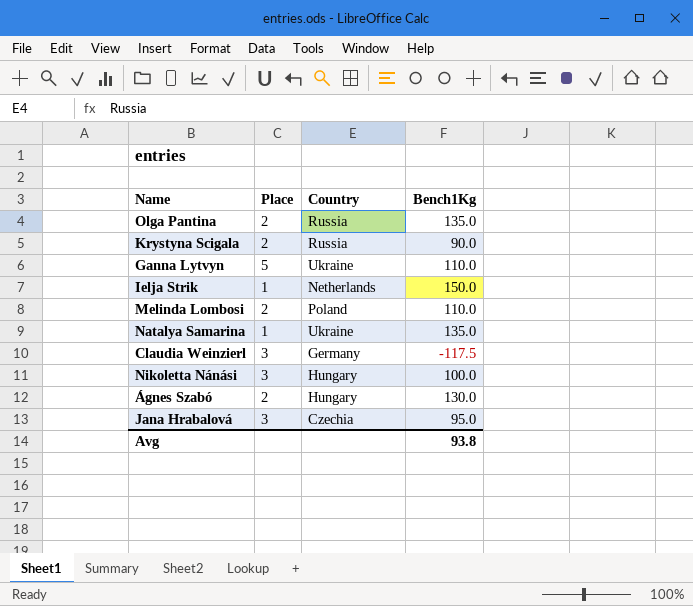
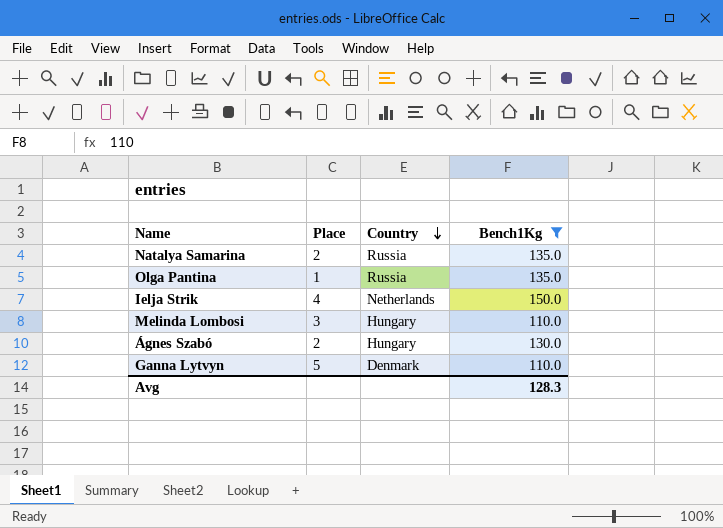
filter: none -> Bench1Kg >= 110.0
row order: none -> Country descending
Natalya Samarina | Place: 1 -> 2
Natalya Samarina | Country: Ukraine -> Russia
Olga Pantina | Place: 2 -> 1
Ielja Strik | Place: 1 -> 4
Melinda Lombosi | Place: 2 -> 3
Melinda Lombosi | Country: Poland -> Hungary
Ganna Lytvyn | Country: Ukraine -> Denmark
Avg | Bench1Kg: 93.8 -> 128.3

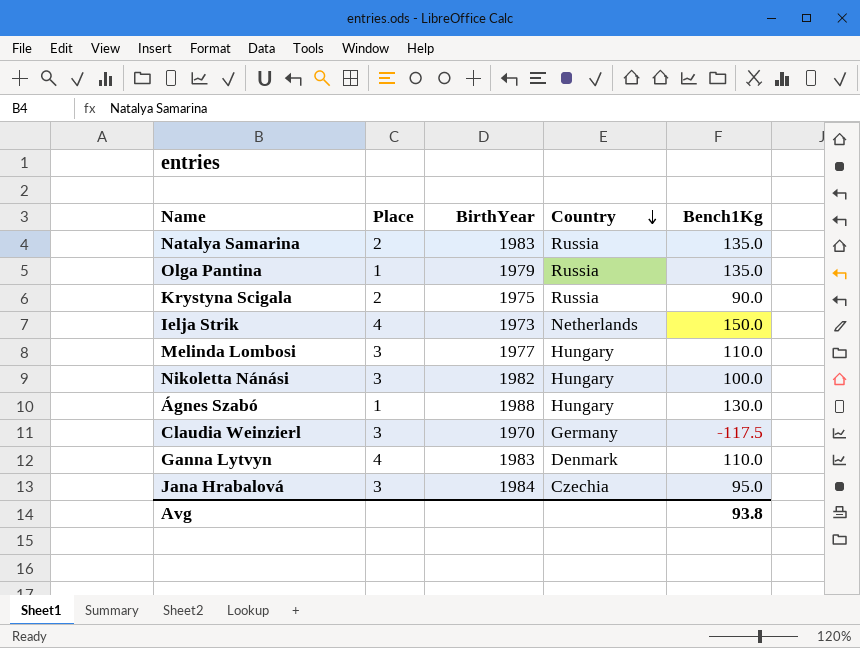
filter: Bench1Kg >= 110.0 -> none
column BirthYear | position: none -> 3
Ágnes Szabó | Place: 2 -> 1
Ganna Lytvyn | Place: 5 -> 4
Avg | Bench1Kg: 128.3 -> 93.8

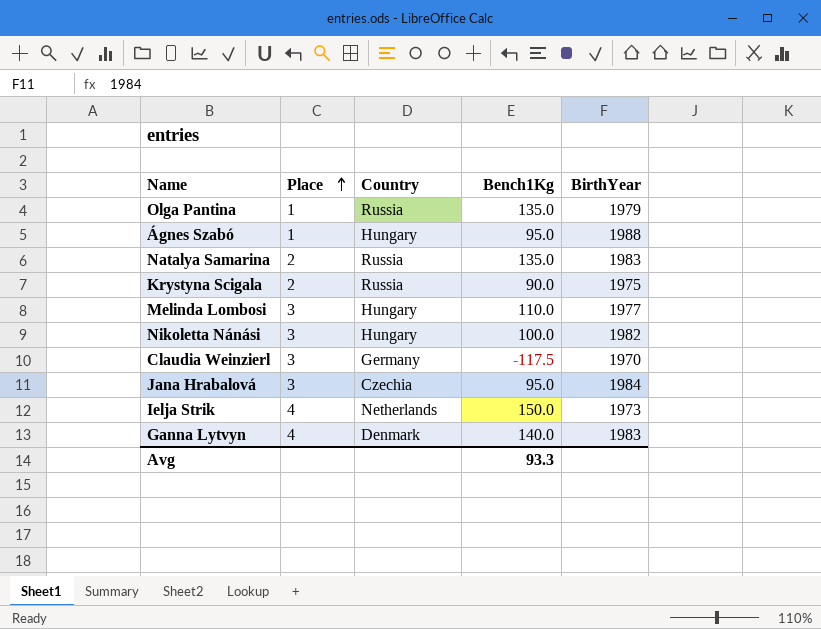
row order: Country descending -> Place ascending
column BirthYear | position: 3 -> 5
Ágnes Szabó | Bench1Kg: 130.0 -> 95.0
Ganna Lytvyn | Bench1Kg: 110.0 -> 140.0
Avg | Bench1Kg: 93.8 -> 93.3

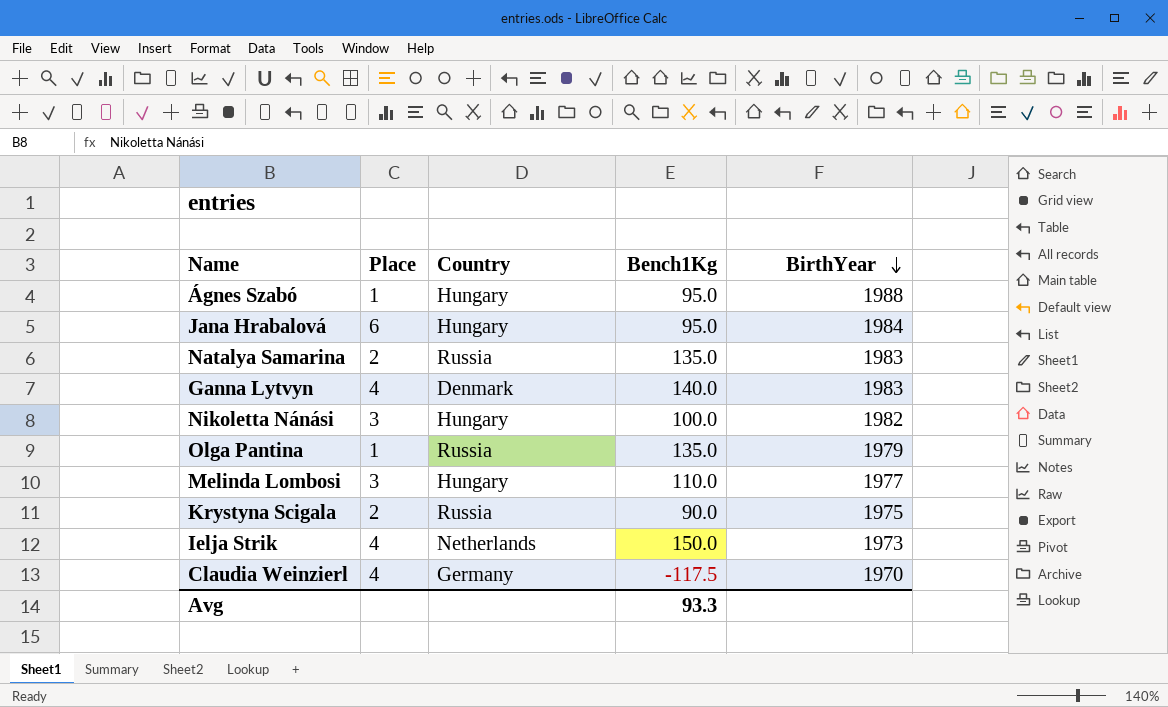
row order: Place ascending -> BirthYear descending
Jana Hrabalová | Place: 3 -> 6
Jana Hrabalová | Country: Czechia -> Hungary
Claudia Weinzierl | Place: 3 -> 4

